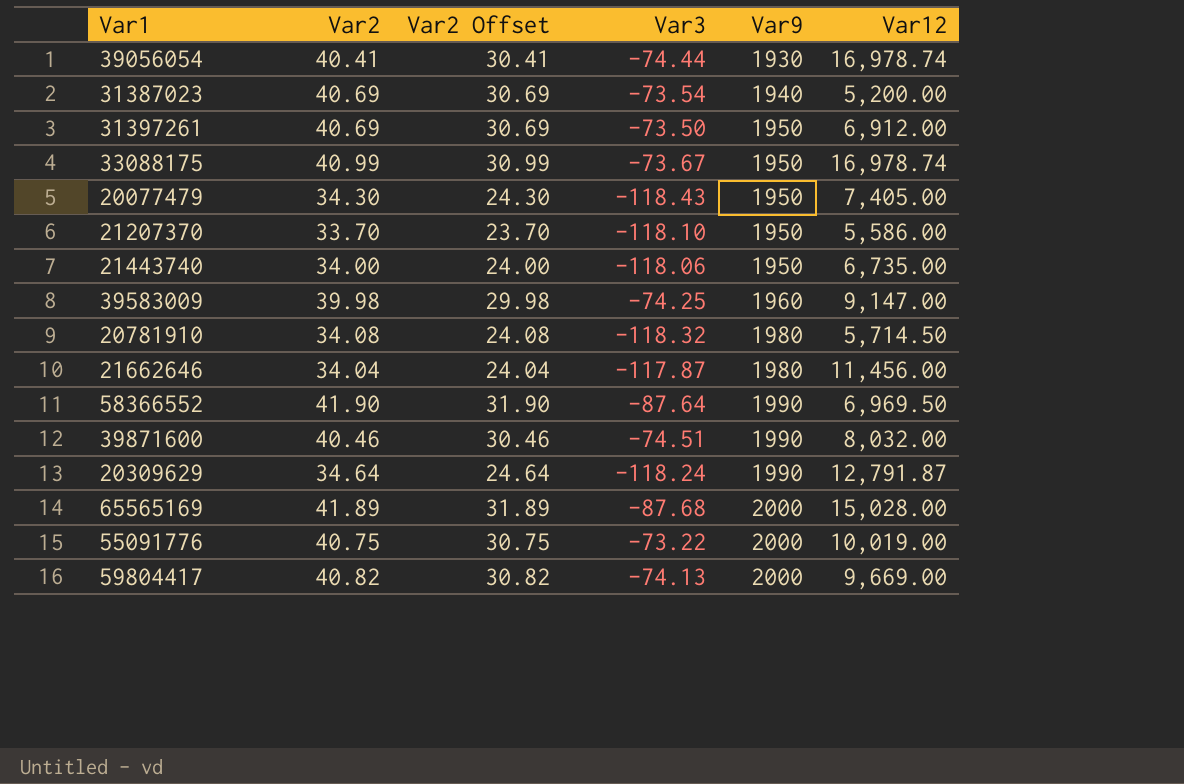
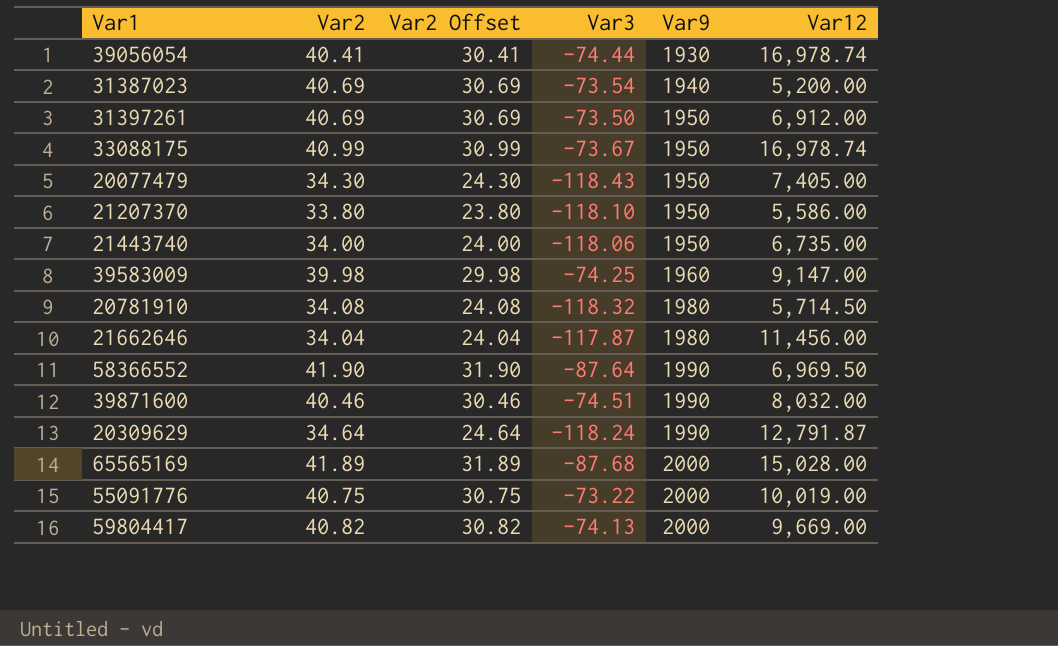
21207370 | Var2: 33.70 -> 33.80
21207370 | Var2 Offset: 23.70 -> 23.80

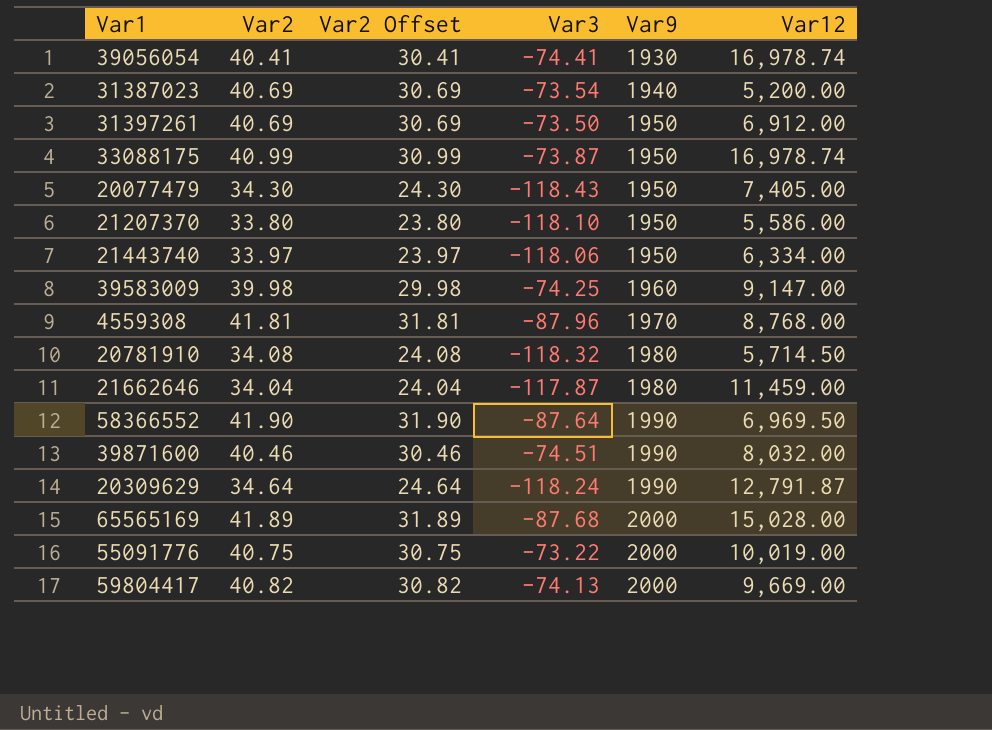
39056054 | Var3: -74.44 -> -74.41
33088175 | Var3: -73.67 -> -73.87
21443740 | Var2: 34.00 -> 33.97
21443740 | Var2 Offset: 24.00 -> 23.97
21443740 | Var12: 6,735.00 -> 6,334.00
row 4559308: none -> 41.81 | 31.81 | -87.96 | 1970 | 8,768.00
21662646 | Var12: 11,456.00 -> 11,459.00

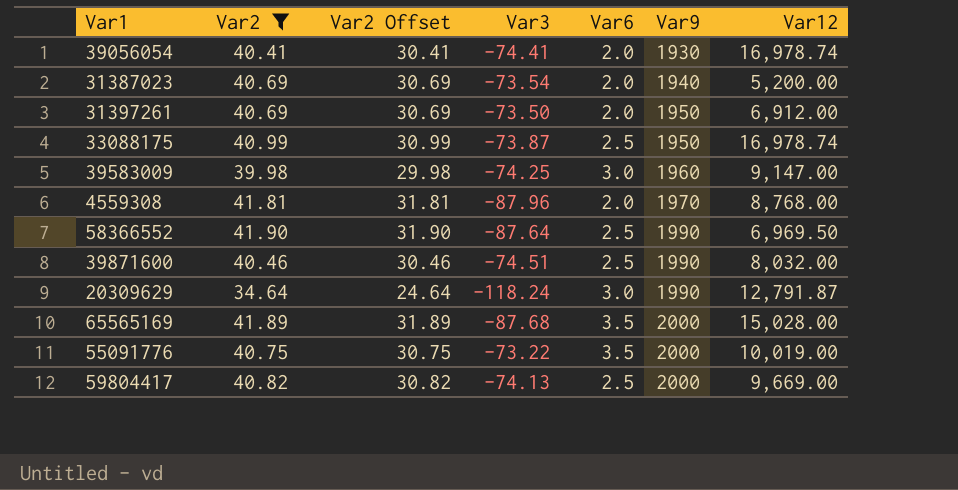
filter: none -> Var2 >= 34.64
column Var6 | position: none -> 5

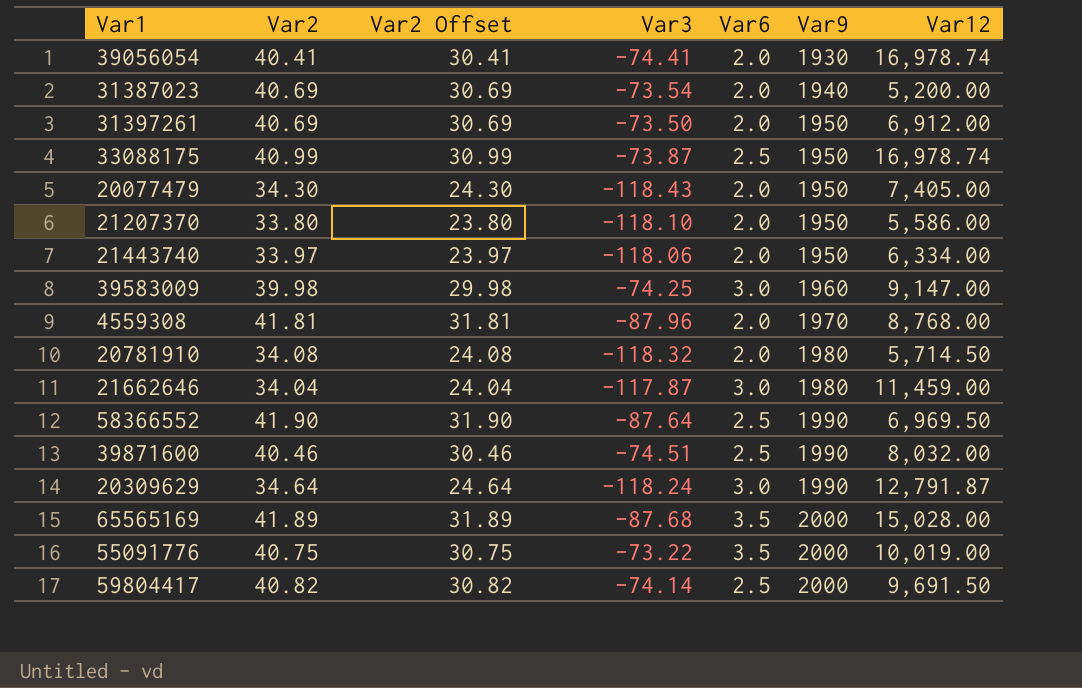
filter: Var2 >= 34.64 -> none
59804417 | Var3: -74.13 -> -74.14
59804417 | Var12: 9,669.00 -> 9,691.50

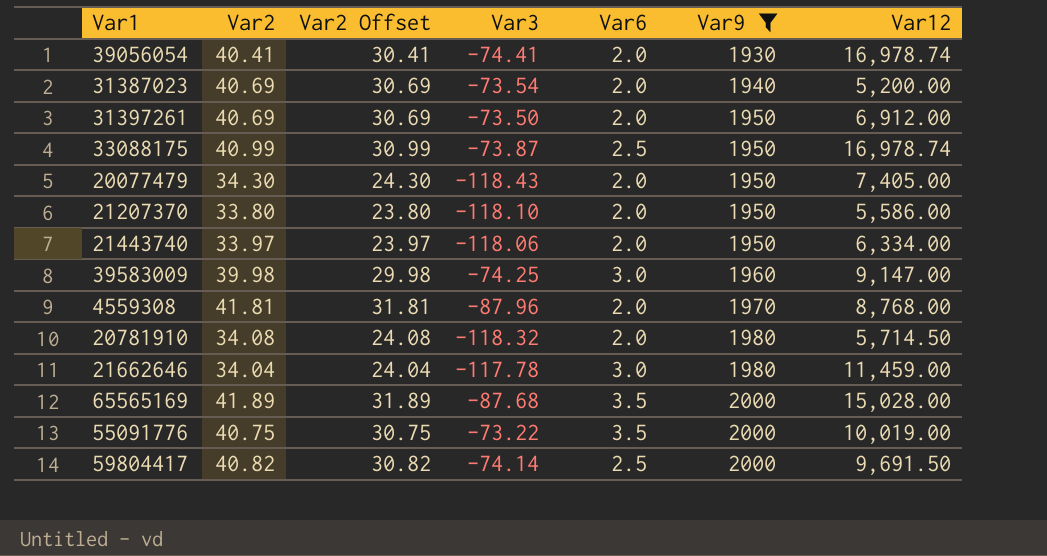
filter: none -> Var9 != 1990
21662646 | Var3: -117.87 -> -117.78

